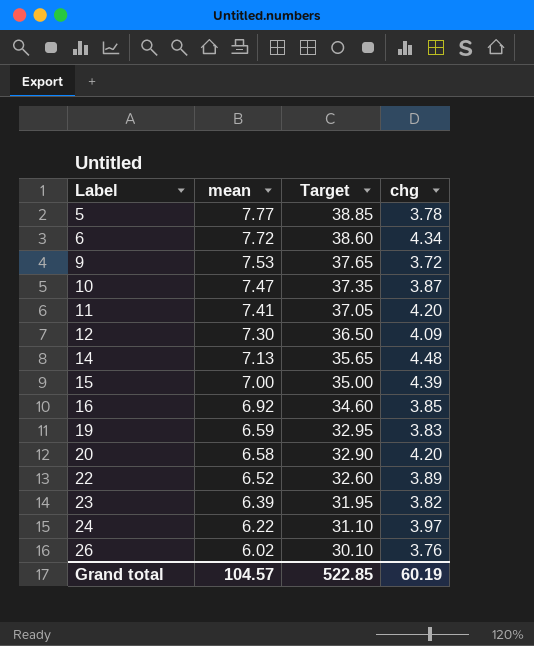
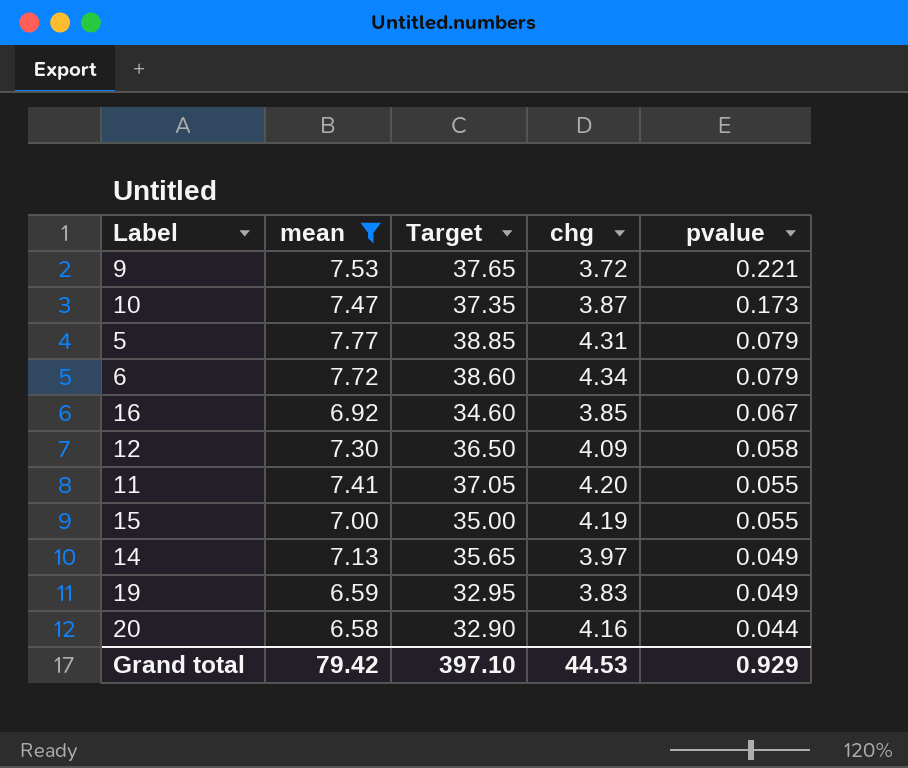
filter: none -> mean >= 6.58
row order: Label ascending -> pvalue descending
column pvalue | position: none -> 5
5 | chg: 3.78 -> 4.31
15 | chg: 4.39 -> 4.19
14 | chg: 4.48 -> 3.97
20 | chg: 4.20 -> 4.16
Grand total | mean: 104.57 -> 79.42
Grand total | Target: 522.85 -> 397.10
Grand total | chg: 60.19 -> 44.53

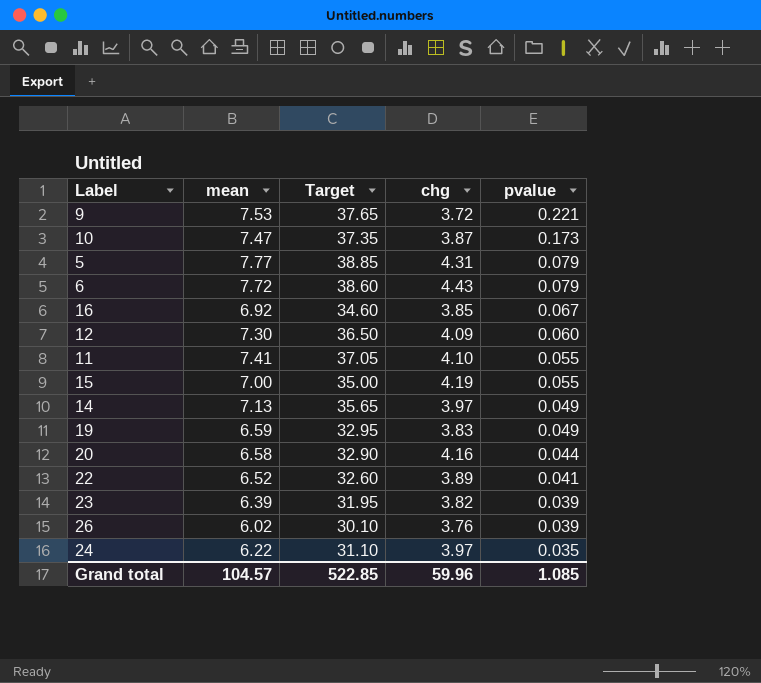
filter: mean >= 6.58 -> none
6 | chg: 4.34 -> 4.43
12 | pvalue: 0.058 -> 0.060
11 | chg: 4.20 -> 4.10
Grand total | mean: 79.42 -> 104.57
Grand total | Target: 397.10 -> 522.85
Grand total | chg: 44.53 -> 59.96
Grand total | pvalue: 0.929 -> 1.085

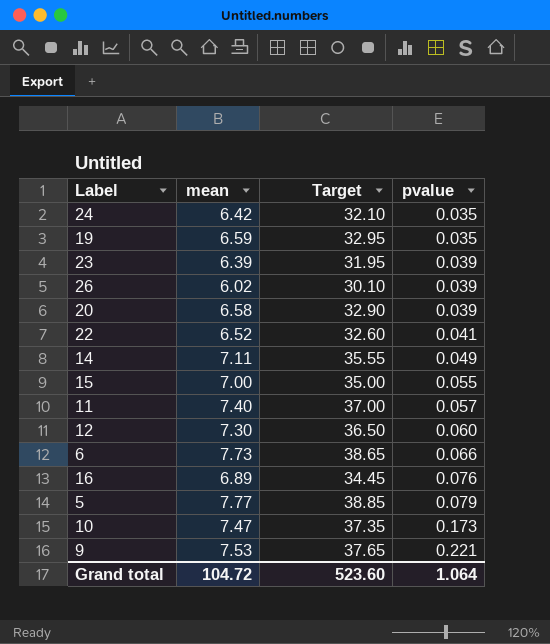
row order: pvalue descending -> pvalue ascending
column chg | position: 4 -> none
24 | mean: 6.22 -> 6.42
24 | Target: 31.10 -> 32.10
19 | pvalue: 0.049 -> 0.035
20 | pvalue: 0.044 -> 0.039
14 | mean: 7.13 -> 7.11
14 | Target: 35.65 -> 35.55
11 | mean: 7.41 -> 7.40
11 | Target: 37.05 -> 37.00
11 | pvalue: 0.055 -> 0.057
6 | mean: 7.72 -> 7.73
6 | Target: 38.60 -> 38.65
6 | pvalue: 0.079 -> 0.066
16 | mean: 6.92 -> 6.89
16 | Target: 34.60 -> 34.45
16 | pvalue: 0.067 -> 0.076
Grand total | mean: 104.57 -> 104.72
Grand total | Target: 522.85 -> 523.60
Grand total | pvalue: 1.085 -> 1.064

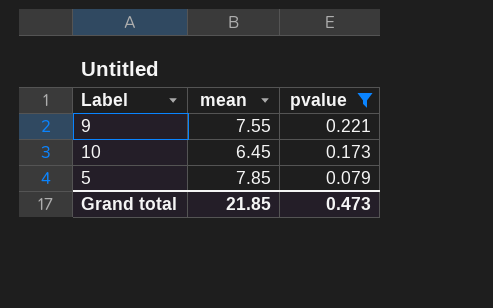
filter: none -> pvalue >= 0.079
row order: pvalue ascending -> pvalue descending
column Target | formula: [mean] * 5 -> none
9 | mean: 7.53 -> 7.55
10 | mean: 7.47 -> 6.45
5 | mean: 7.77 -> 7.85
Grand total | mean: 104.72 -> 21.85
Grand total | pvalue: 1.064 -> 0.473

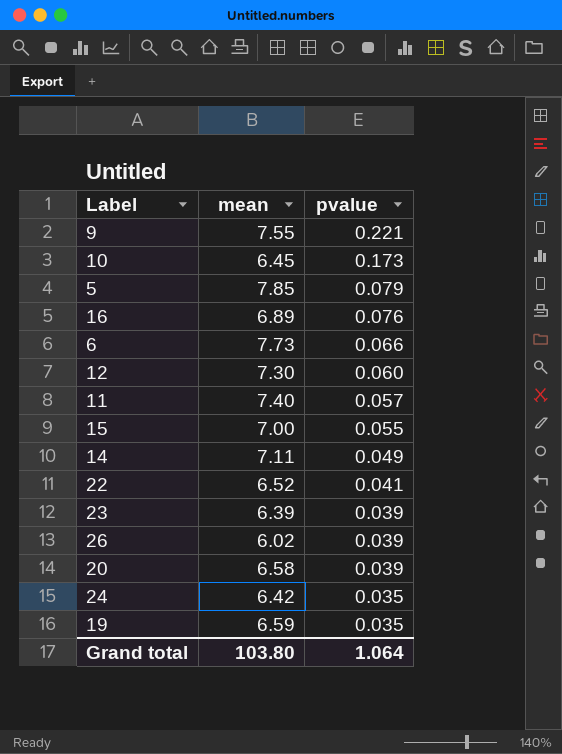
filter: pvalue >= 0.079 -> none
Grand total | mean: 21.85 -> 103.80
Grand total | pvalue: 0.473 -> 1.064

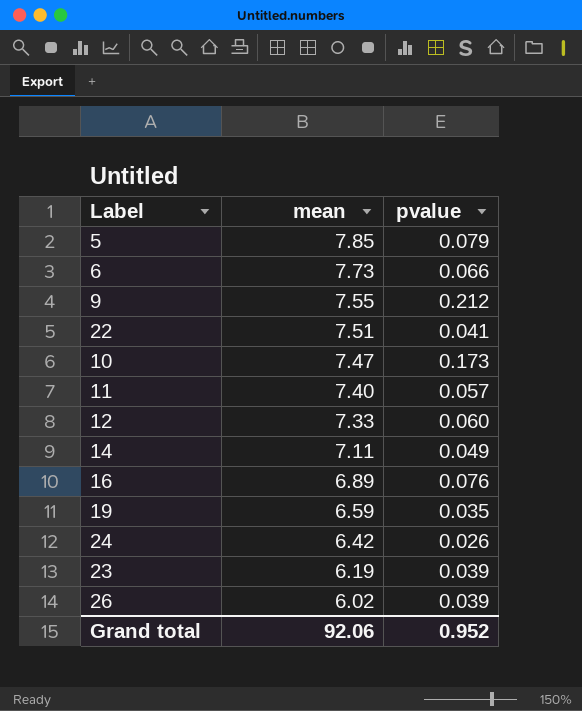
row order: pvalue descending -> mean descending
row 15: 7.00 | 0.055 -> none
row 20: 6.58 | 0.039 -> none
9 | pvalue: 0.221 -> 0.212
22 | mean: 6.52 -> 7.51
10 | mean: 6.45 -> 7.47
12 | mean: 7.30 -> 7.33
24 | pvalue: 0.035 -> 0.026
23 | mean: 6.39 -> 6.19
Grand total | mean: 103.80 -> 92.06
Grand total | pvalue: 1.064 -> 0.952

